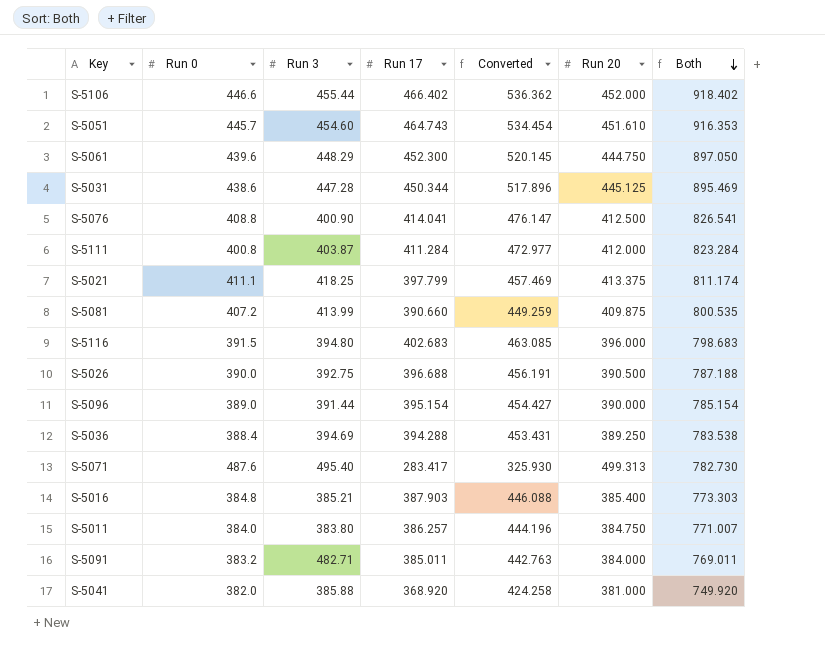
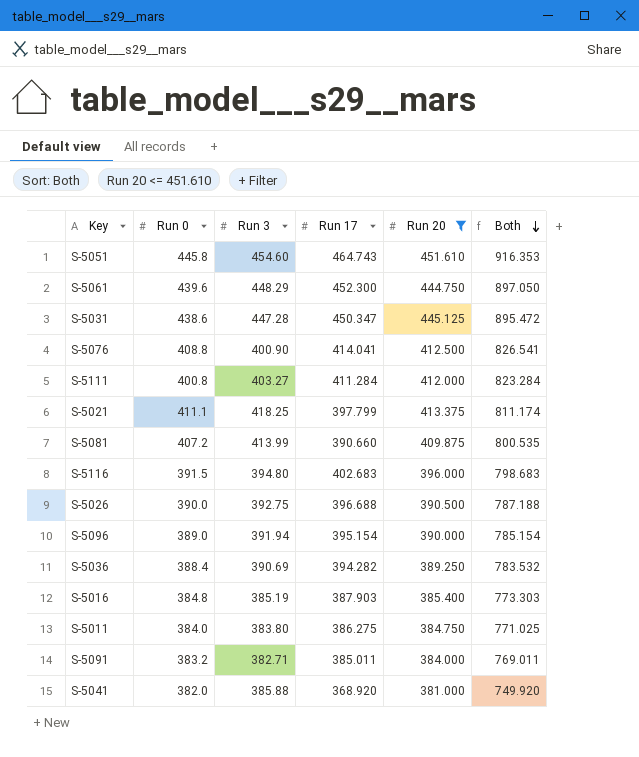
filter: none -> Run 20 <= 451.610
column Converted | formula: [Run 17] * 1.15 -> none
S-5051 | Run 0: 445.7 -> 445.8
S-5031 | Run 17: 450.344 -> 450.347
S-5031 | Both: 895.469 -> 895.472
S-5111 | Run 3: 403.87 -> 403.27
S-5096 | Run 3: 391.44 -> 391.94
S-5036 | Run 3: 394.69 -> 390.69
S-5036 | Run 17: 394.288 -> 394.282
S-5036 | Both: 783.538 -> 783.532
S-5016 | Run 3: 385.21 -> 385.19
S-5011 | Run 17: 386.257 -> 386.275
S-5011 | Both: 771.007 -> 771.025
S-5091 | Run 3: 482.71 -> 382.71

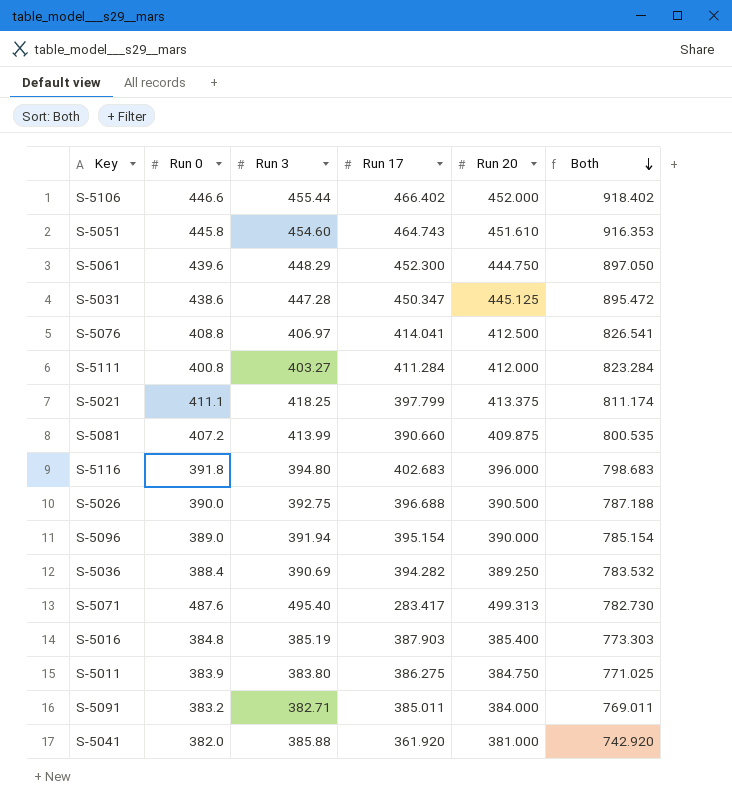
filter: Run 20 <= 451.610 -> none
S-5076 | Run 3: 400.90 -> 406.97
S-5116 | Run 0: 391.5 -> 391.8
S-5011 | Run 0: 384.0 -> 383.9
S-5041 | Run 17: 368.920 -> 361.920
S-5041 | Both: 749.920 -> 742.920

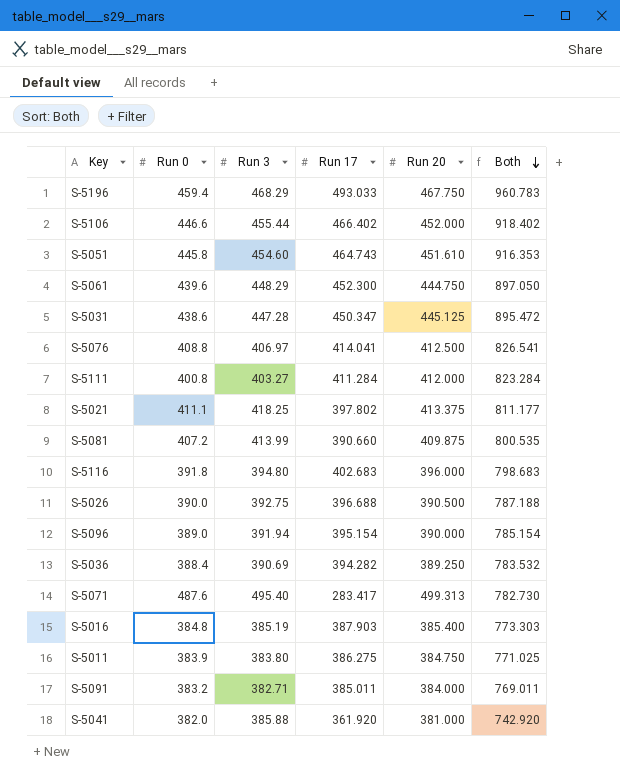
row S-5196: none -> 459.4 | 468.29 | 493.033 | 467.750 | 960.783
S-5021 | Run 17: 397.799 -> 397.802
S-5021 | Both: 811.174 -> 811.177

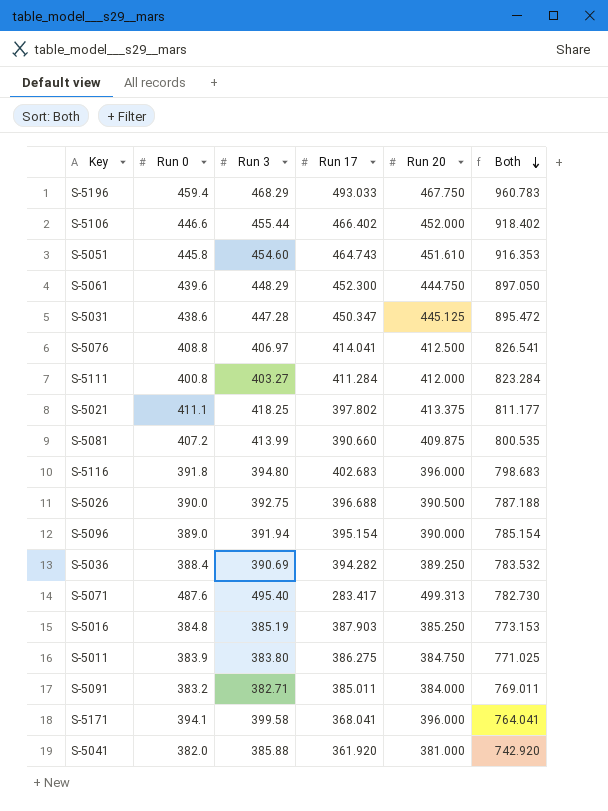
S-5016 | Run 20: 385.400 -> 385.250
S-5016 | Both: 773.303 -> 773.153
row S-5171: none -> 394.1 | 399.58 | 368.041 | 396.000 | 764.041

